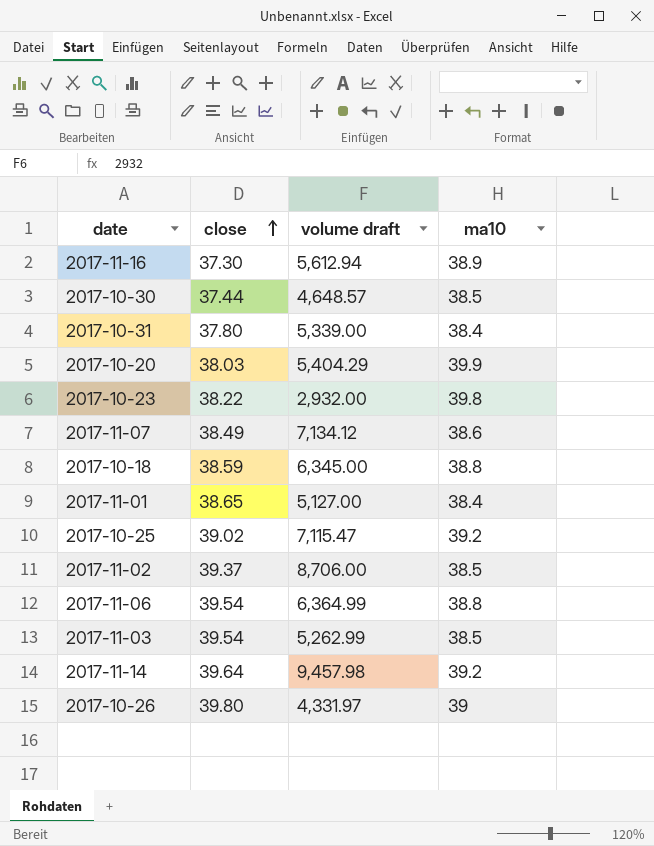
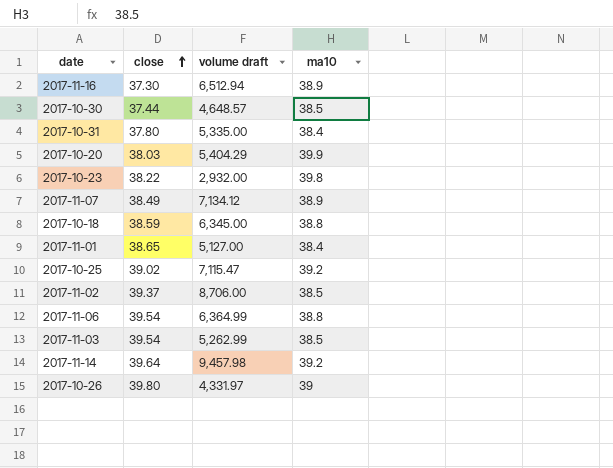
2017-11-16 | volume draft: 5,612.94 -> 6,512.94
2017-10-31 | volume draft: 5,339.00 -> 5,335.00
2017-11-07 | ma10: 38.6 -> 38.9

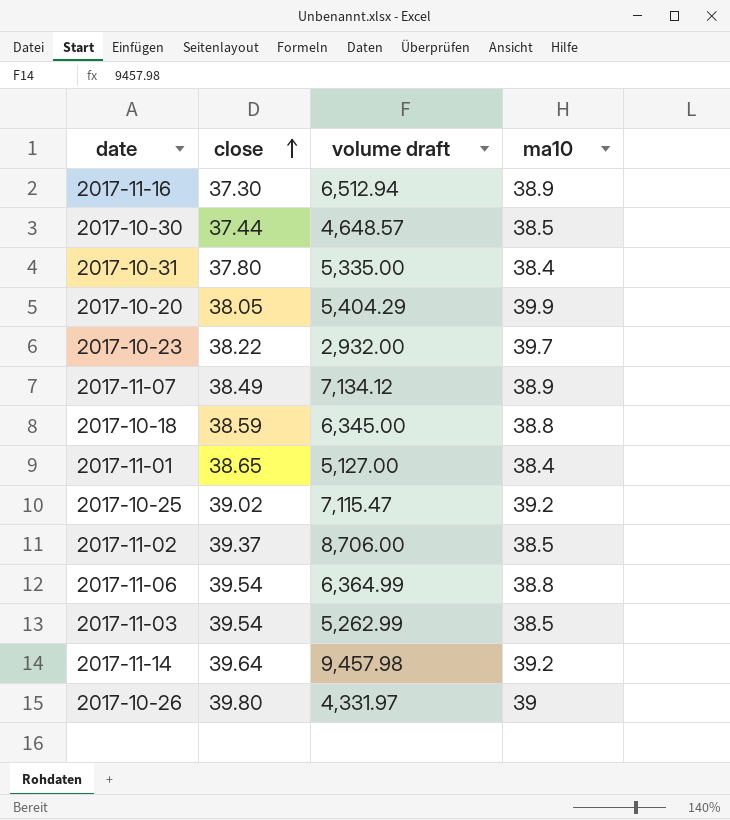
2017-10-20 | close: 38.03 -> 38.05
2017-10-23 | ma10: 39.8 -> 39.7

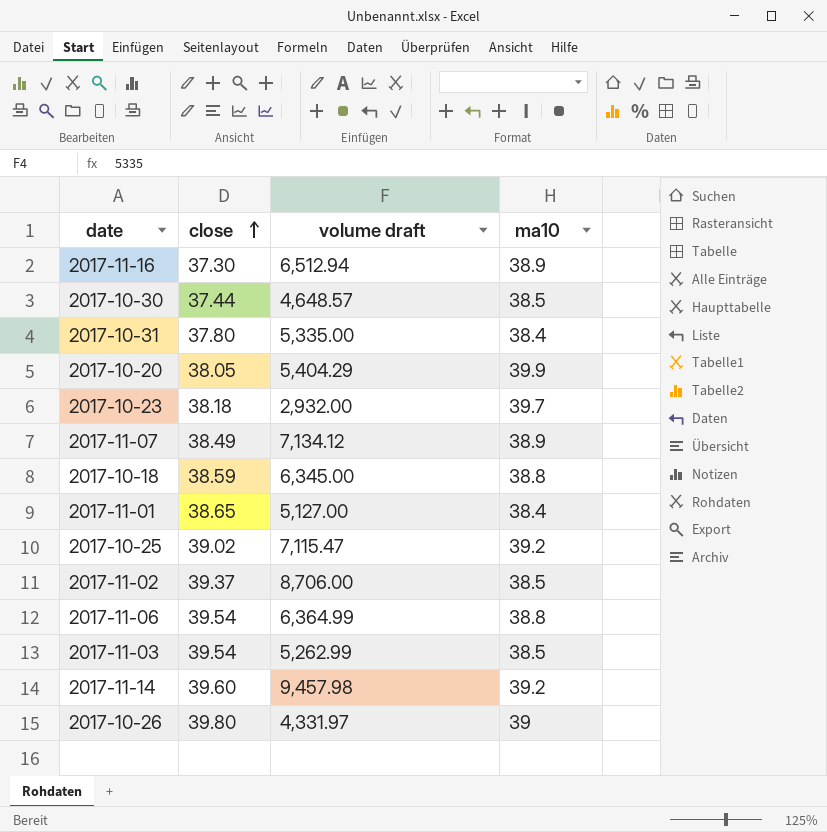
2017-10-23 | close: 38.22 -> 38.18
2017-11-14 | close: 39.64 -> 39.60

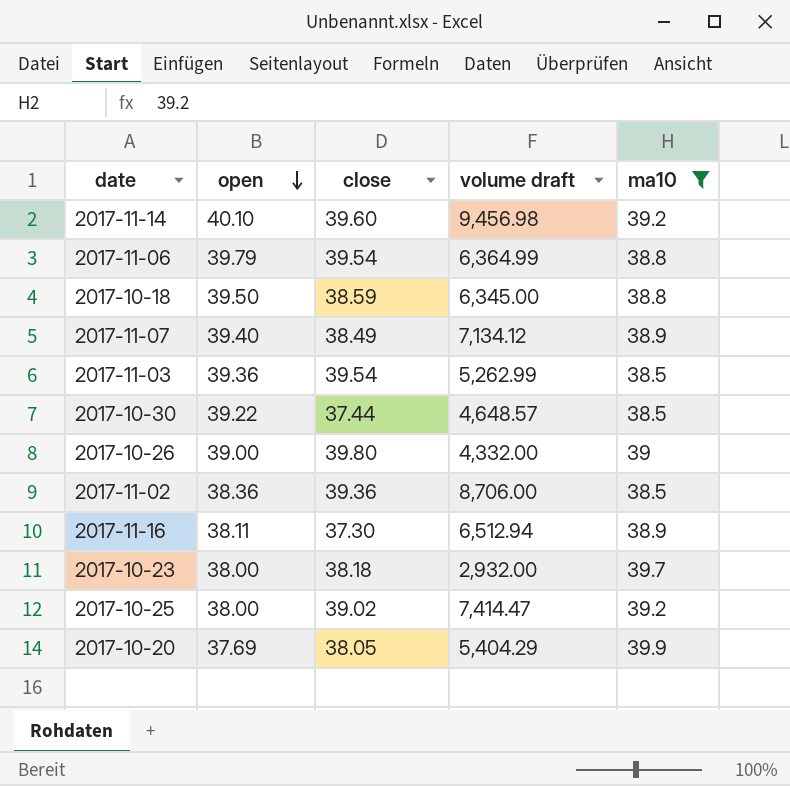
filter: none -> ma10 != 38.4
row order: close ascending -> open descending
column open | position: none -> 2
2017-11-14 | volume draft: 9,457.98 -> 9,456.98
2017-10-26 | volume draft: 4,331.97 -> 4,332.00
2017-11-02 | close: 39.37 -> 39.36
2017-10-25 | volume draft: 7,115.47 -> 7,414.47

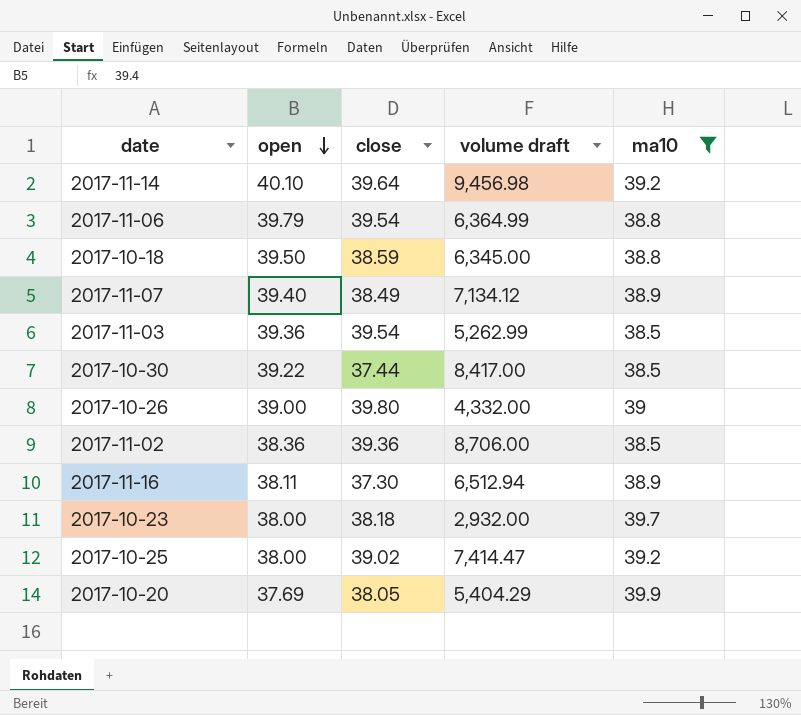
2017-11-14 | close: 39.60 -> 39.64
2017-10-30 | volume draft: 4,648.57 -> 8,417.00

